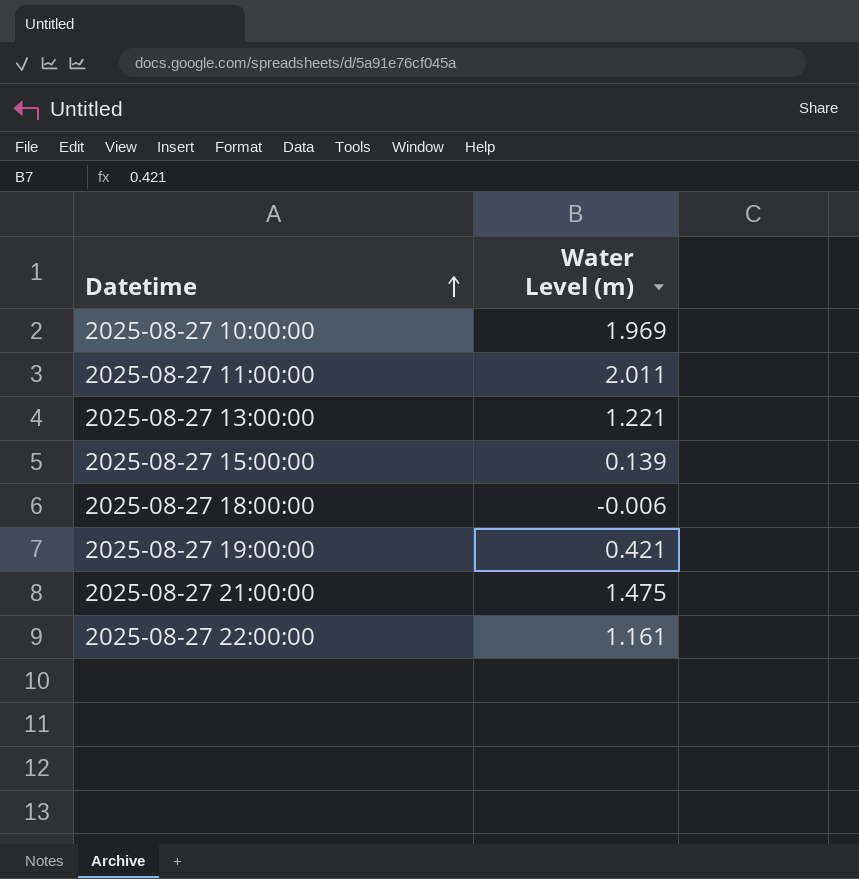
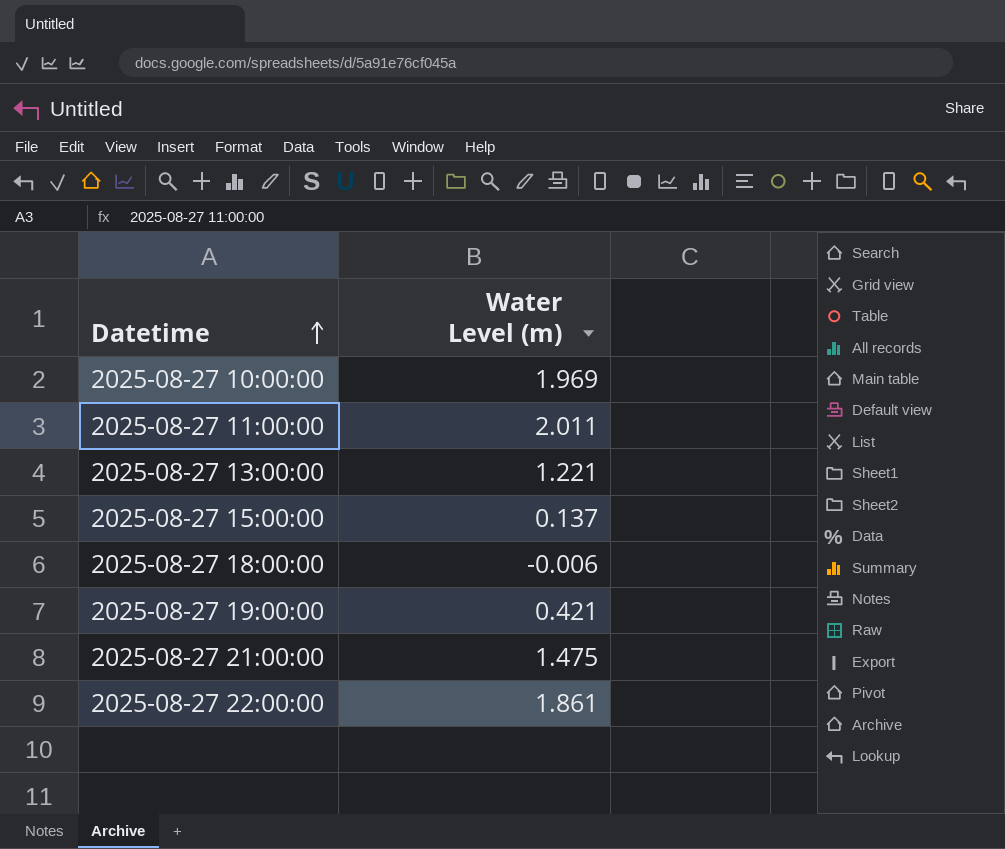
2025-08-27 15:00:00 | Water Level (m): 0.139 -> 0.137
2025-08-27 22:00:00 | Water Level (m): 1.161 -> 1.861

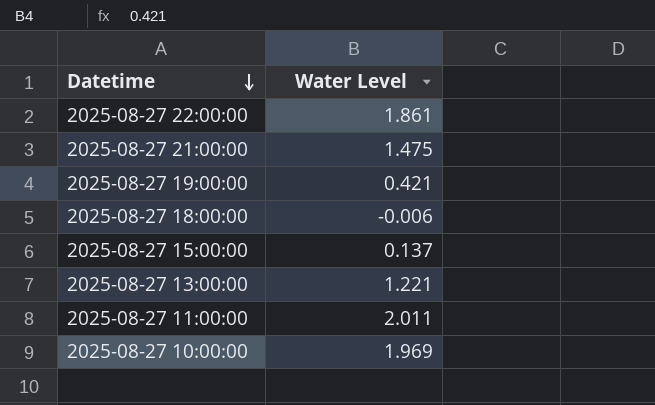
row order: Datetime ascending -> Datetime descending
column name: Water Level (m) -> Water Level

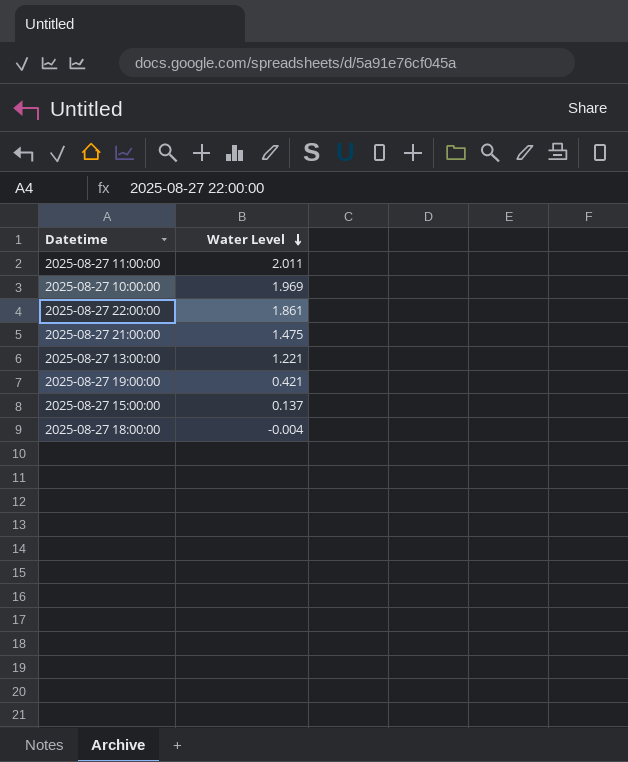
row order: Datetime descending -> Water Level descending
2025-08-27 18:00:00 | Water Level: -0.006 -> -0.004

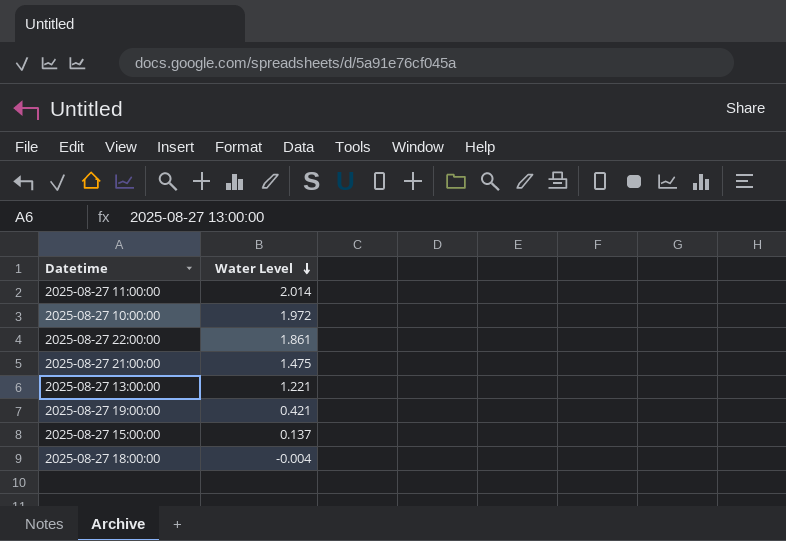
2025-08-27 11:00:00 | Water Level: 2.011 -> 2.014
2025-08-27 10:00:00 | Water Level: 1.969 -> 1.972

